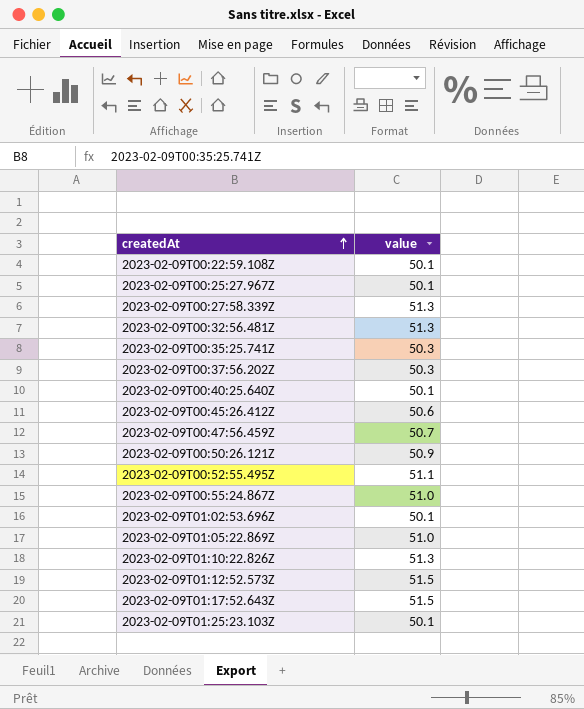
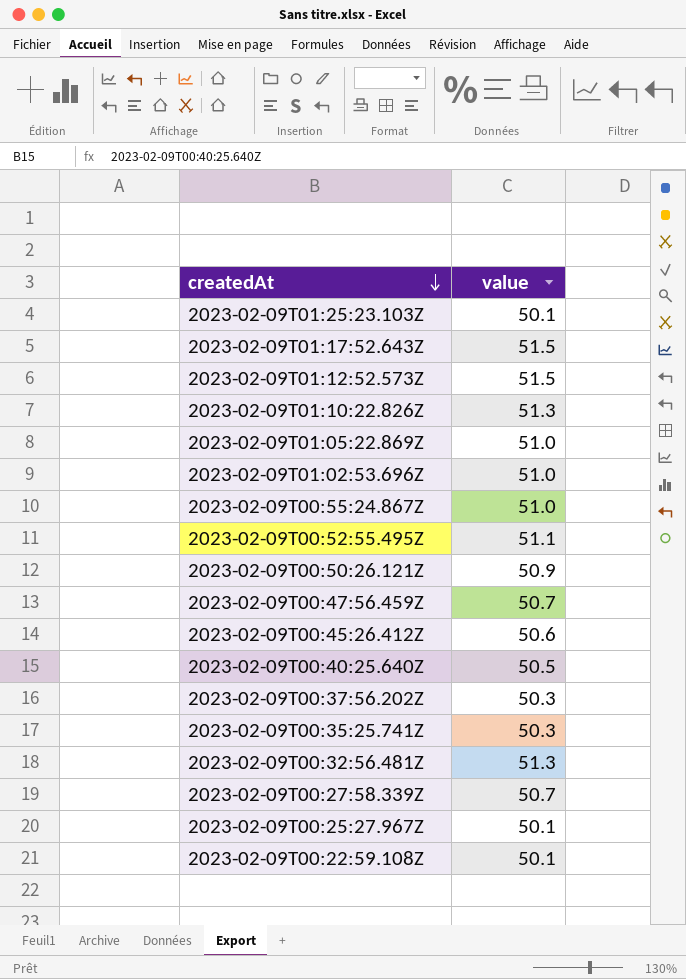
row order: createdAt ascending -> createdAt descending
2023-02-09T01:02:53.696Z | value: 50.1 -> 51.0
2023-02-09T00:40:25.640Z | value: 50.1 -> 50.5
2023-02-09T00:27:58.339Z | value: 51.3 -> 50.7

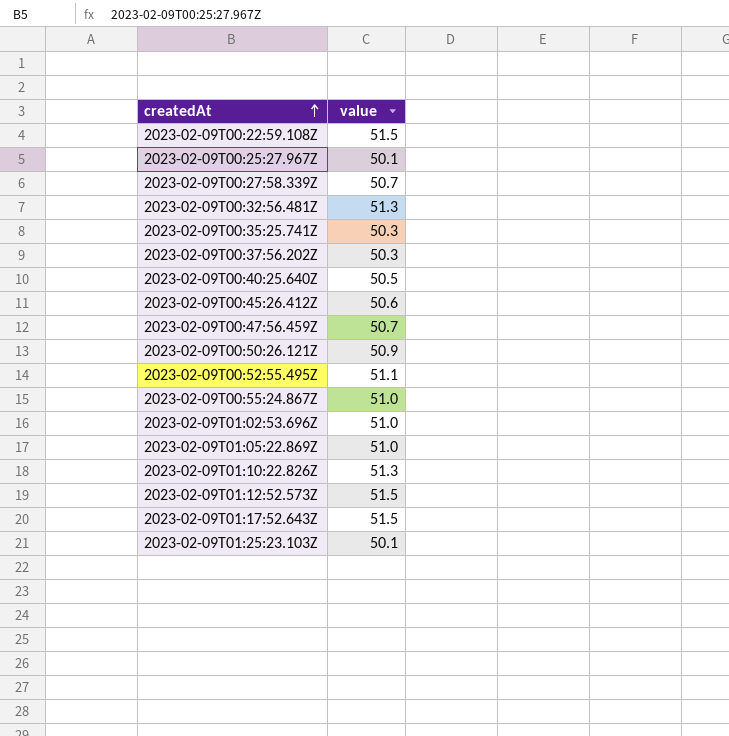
row order: createdAt descending -> createdAt ascending
2023-02-09T00:22:59.108Z | value: 50.1 -> 51.5

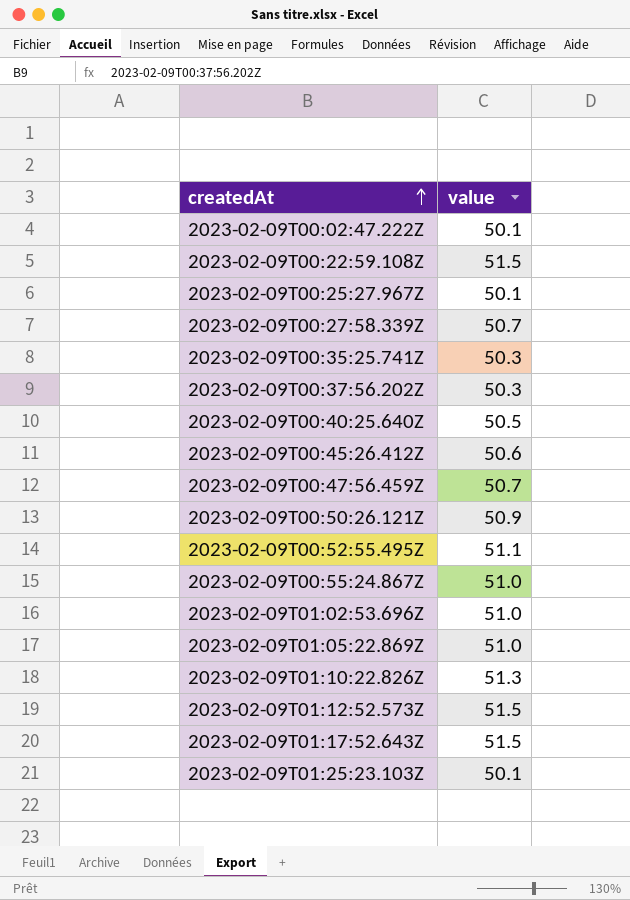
row 2023-02-09T00:32:56.481Z: 51.3 -> none
row 2023-02-09T00:02:47.222Z: none -> 50.1

